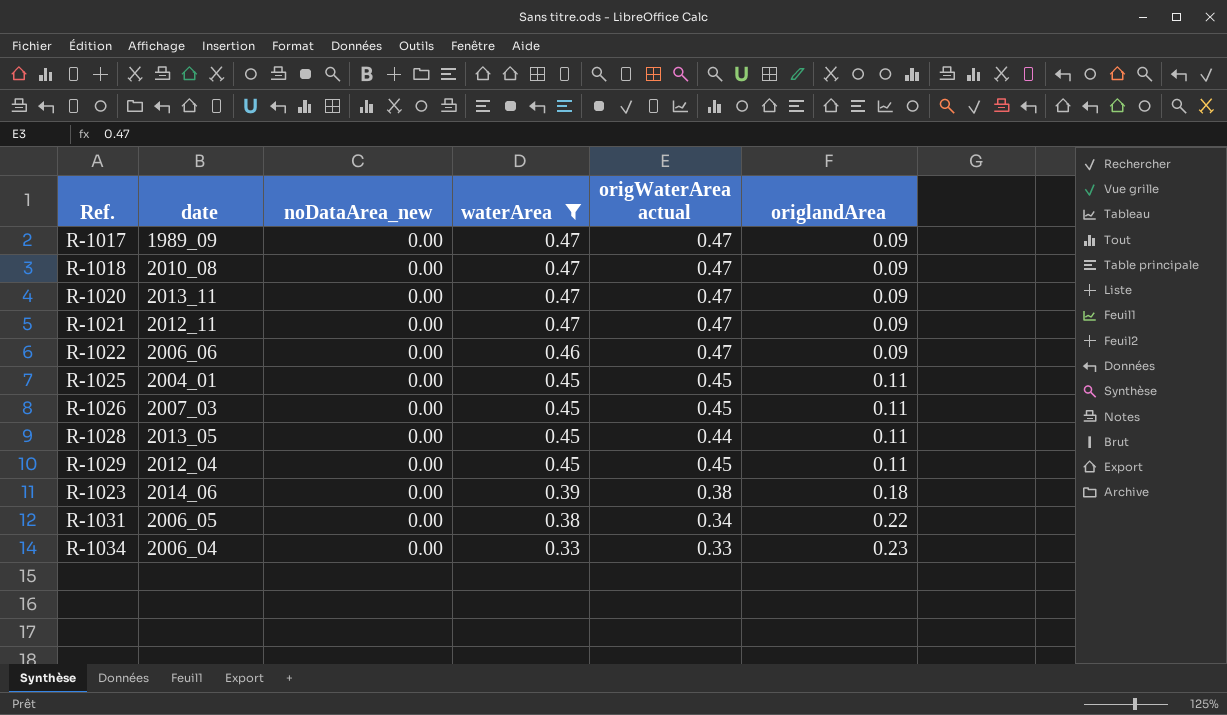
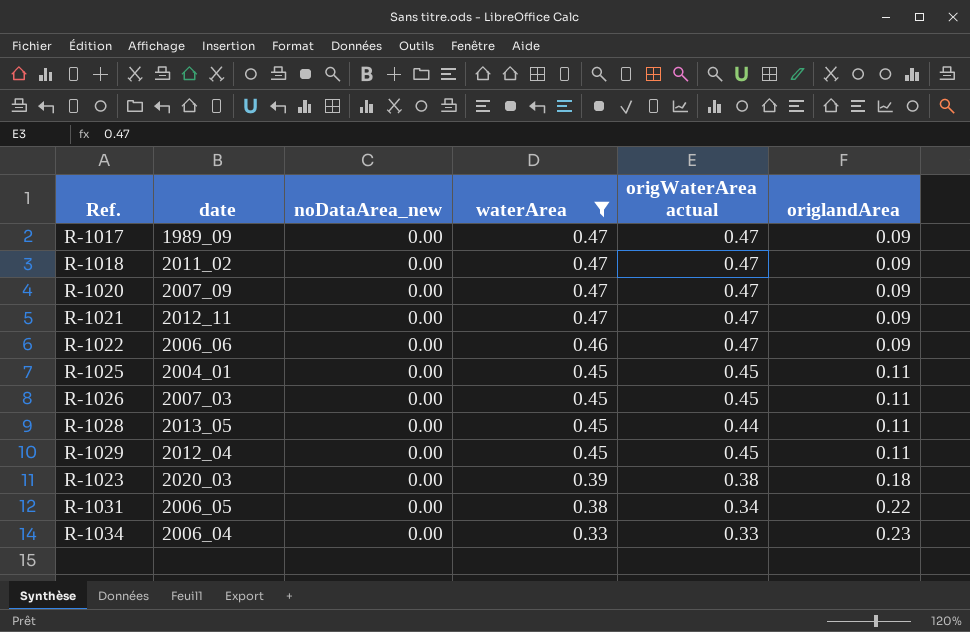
R-1018 | date: 2010_08 -> 2011_02
R-1020 | date: 2013_11 -> 2007_09
R-1023 | date: 2014_06 -> 2020_03

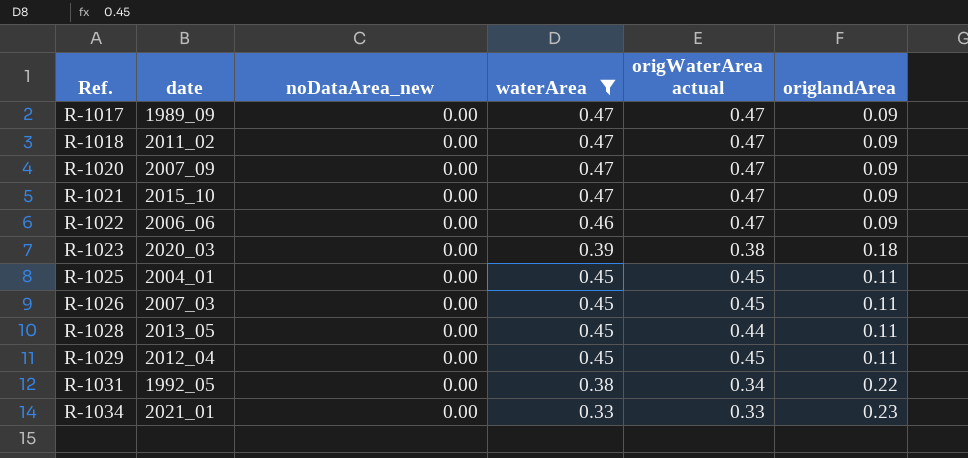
row order: waterArea descending -> Ref. ascending
R-1021 | date: 2012_11 -> 2015_10
R-1031 | date: 2006_05 -> 1992_05
R-1034 | date: 2006_04 -> 2021_01

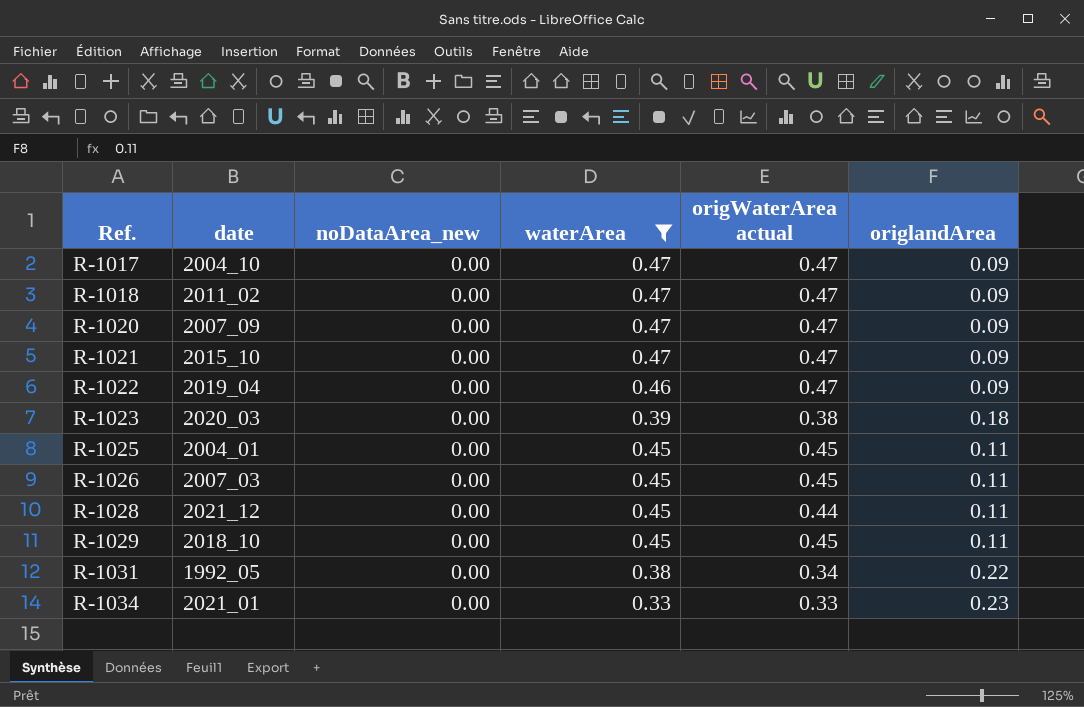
R-1017 | date: 1989_09 -> 2004_10
R-1022 | date: 2006_06 -> 2019_04
R-1028 | date: 2013_05 -> 2021_12
R-1029 | date: 2012_04 -> 2018_10

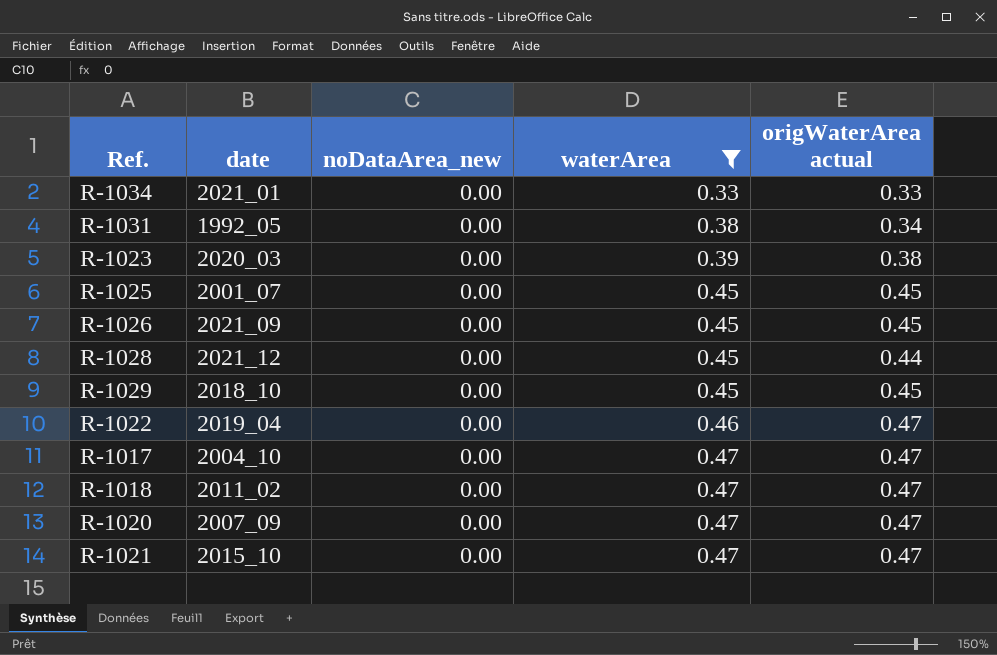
row order: Ref. ascending -> waterArea ascending
column origlandArea | position: 6 -> none
R-1025 | date: 2004_01 -> 2001_07
R-1026 | date: 2007_03 -> 2021_09

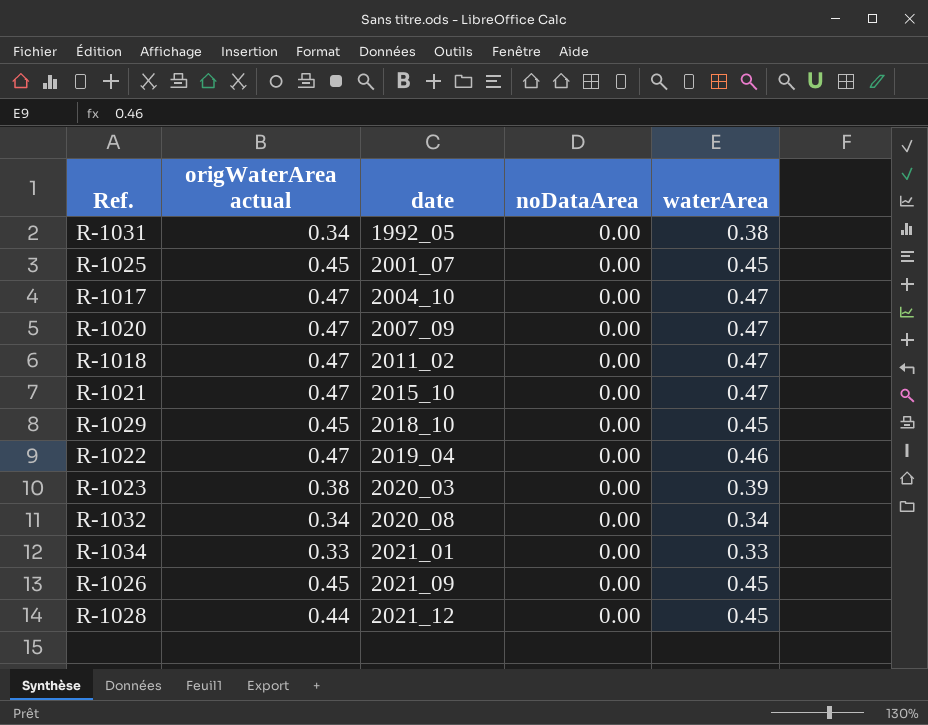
filter: waterArea != 0.34 -> none
row order: waterArea ascending -> date ascending
column origWaterArea actual | position: 5 -> 2
column name: noDataArea_new -> noDataArea

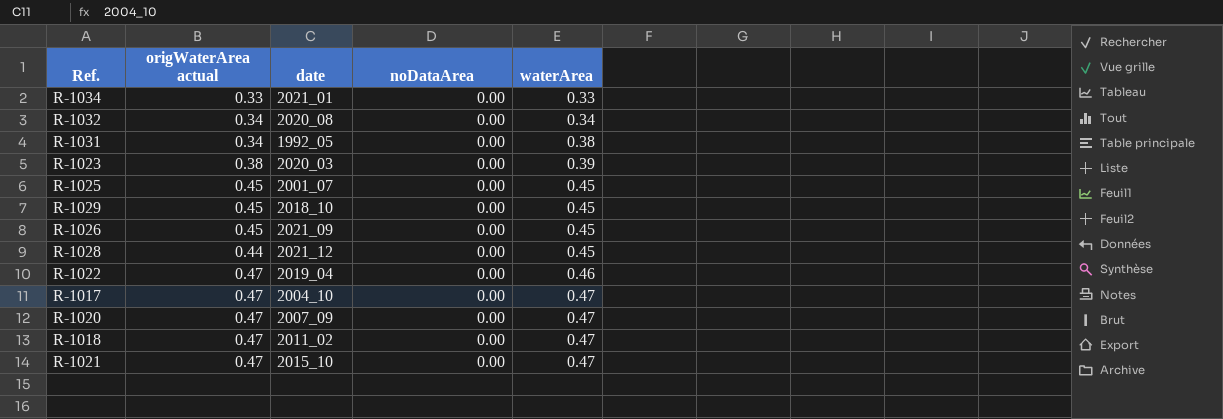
row order: date ascending -> waterArea ascending

